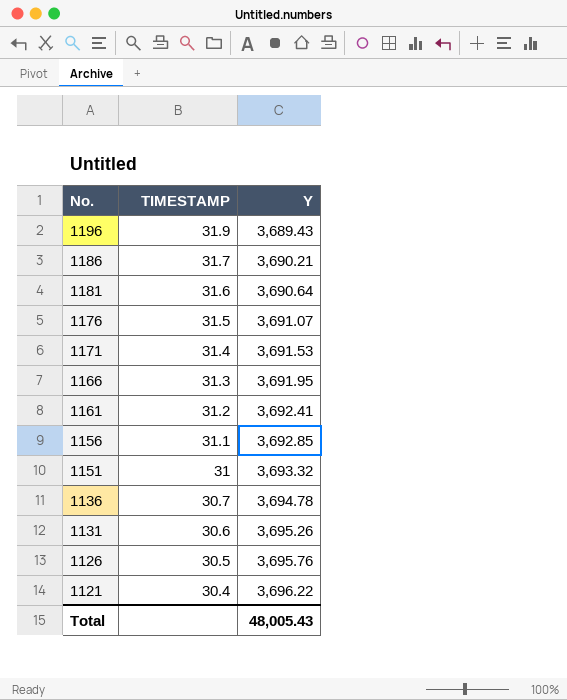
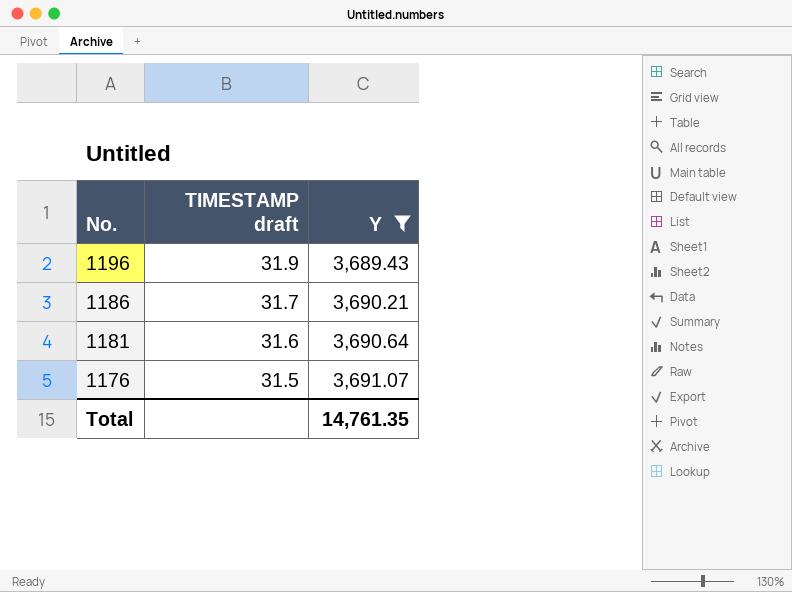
filter: none -> Y <= 3,691.07
column name: TIMESTAMP -> TIMESTAMP draft
Total | Y: 48,005.43 -> 14,761.35

